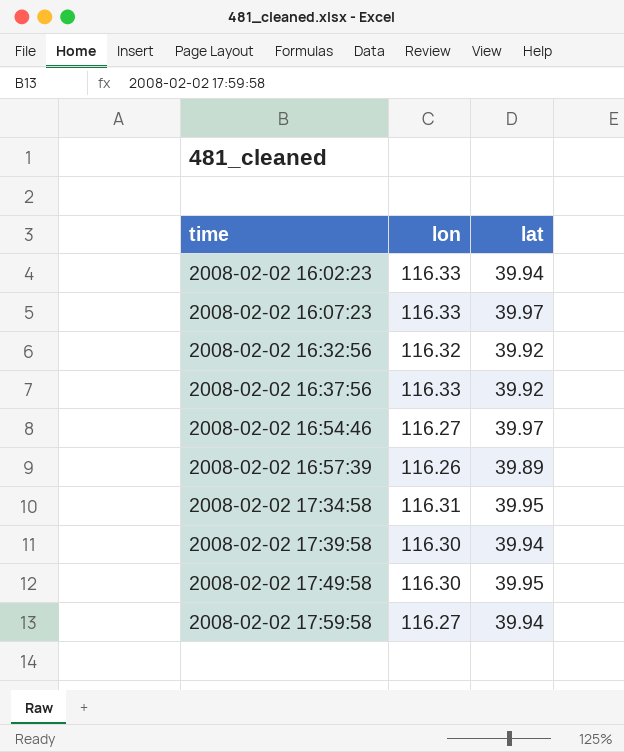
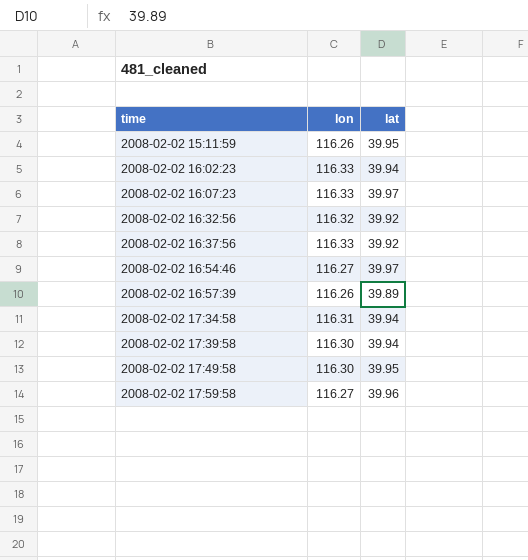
row 2008-02-02 15:11:59: none -> 116.26 | 39.95
2008-02-02 17:34:58 | lat: 39.95 -> 39.94
2008-02-02 17:59:58 | lat: 39.94 -> 39.96

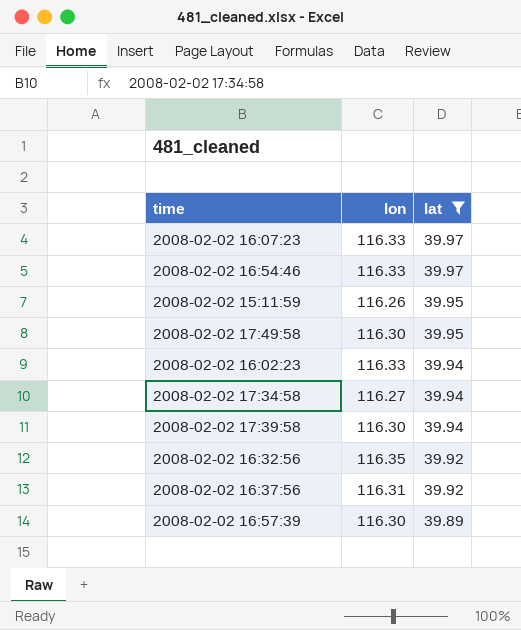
filter: none -> lat != 39.96
row order: time ascending -> lat descending
2008-02-02 16:54:46 | lon: 116.27 -> 116.33
2008-02-02 17:34:58 | lon: 116.31 -> 116.27
2008-02-02 16:32:56 | lon: 116.32 -> 116.35
2008-02-02 16:37:56 | lon: 116.33 -> 116.31
2008-02-02 16:57:39 | lon: 116.26 -> 116.30

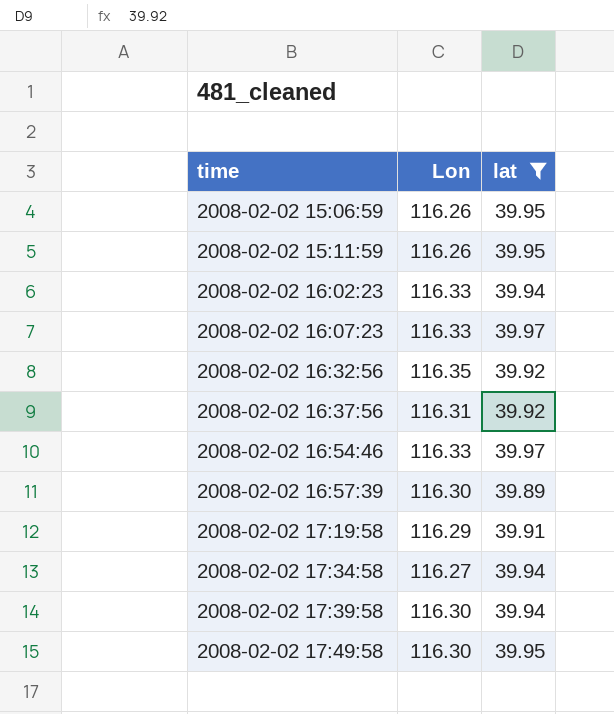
row order: lat descending -> time ascending
column name: lon -> Lon
row 2008-02-02 15:06:59: none -> 116.26 | 39.95
row 2008-02-02 17:19:58: none -> 116.29 | 39.91

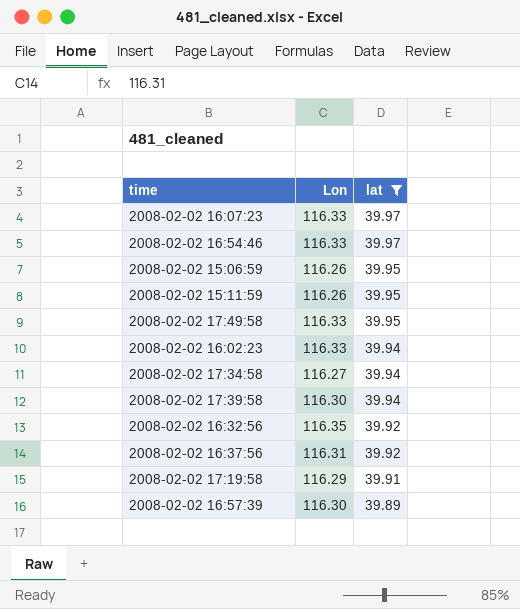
row order: time ascending -> lat descending
2008-02-02 17:49:58 | Lon: 116.30 -> 116.33

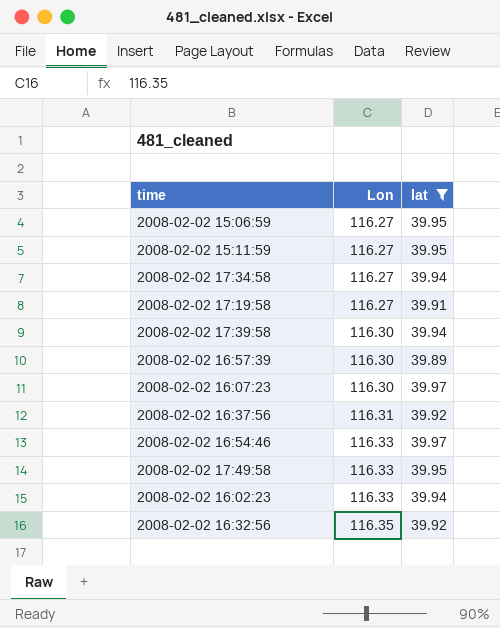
row order: lat descending -> Lon ascending
2008-02-02 15:06:59 | Lon: 116.26 -> 116.27
2008-02-02 15:11:59 | Lon: 116.26 -> 116.27
2008-02-02 17:19:58 | Lon: 116.29 -> 116.27
2008-02-02 16:07:23 | Lon: 116.33 -> 116.30

